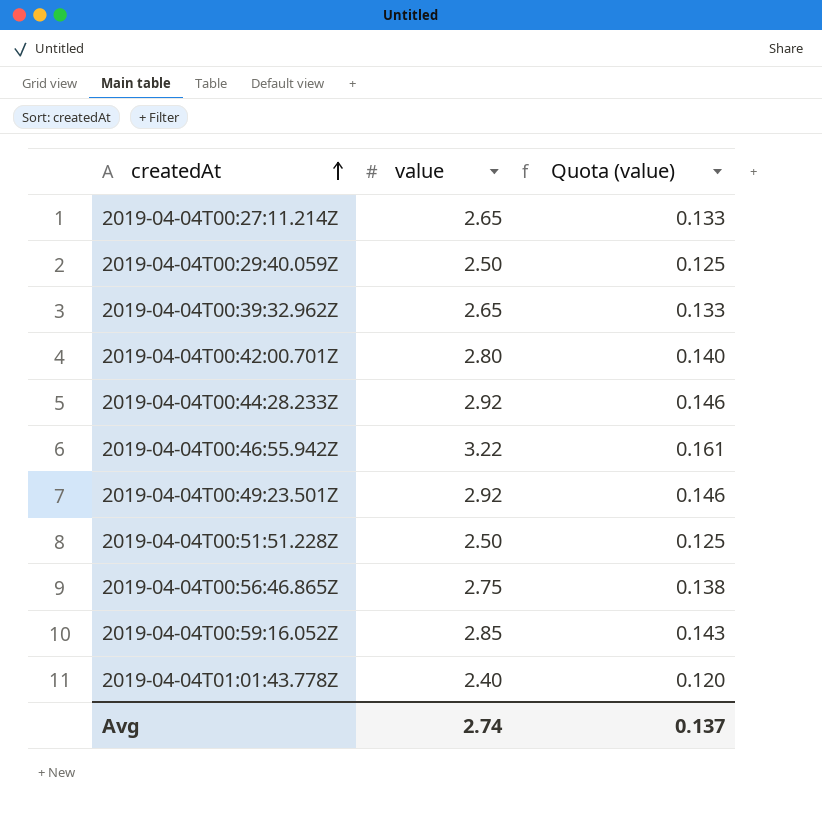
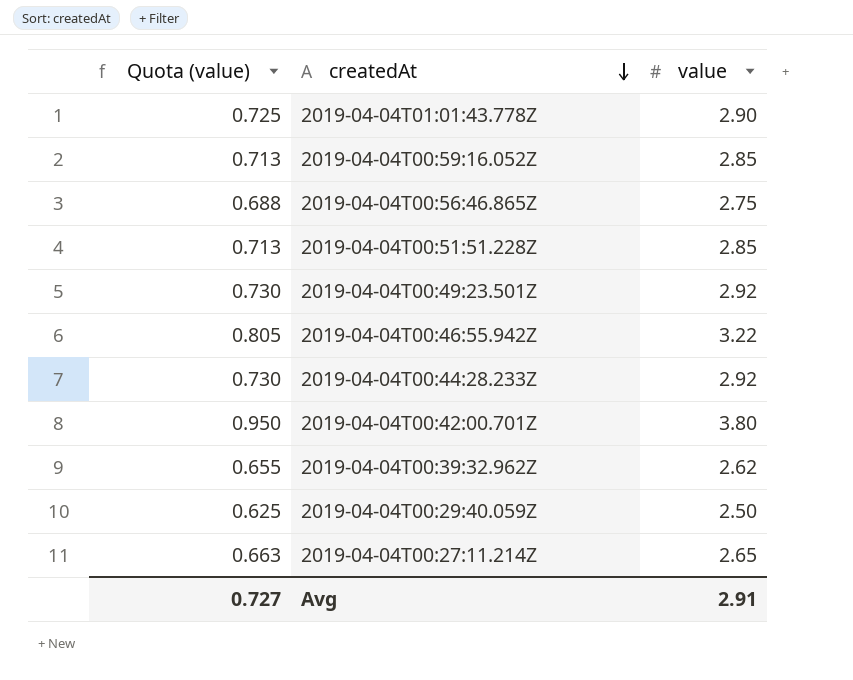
row order: createdAt ascending -> createdAt descending
column Quota (value) | formula: [value] * 0.05 -> [value] * 0.25
column Quota (value) | position: 3 -> 1
2019-04-04T01:01:43.778Z | value: 2.40 -> 2.90
2019-04-04T00:51:51.228Z | value: 2.50 -> 2.85
2019-04-04T00:42:00.701Z | value: 2.80 -> 3.80
2019-04-04T00:39:32.962Z | value: 2.65 -> 2.62
Avg | Quota (value): 0.137 -> 0.727
Avg | value: 2.74 -> 2.91

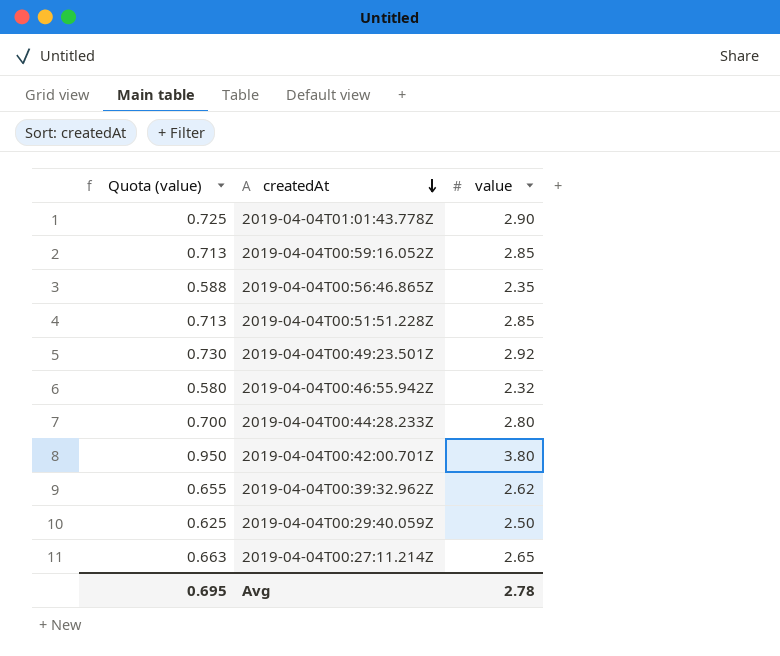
2019-04-04T00:56:46.865Z | Quota (value): 0.688 -> 0.588
2019-04-04T00:56:46.865Z | value: 2.75 -> 2.35
2019-04-04T00:46:55.942Z | Quota (value): 0.805 -> 0.580
2019-04-04T00:46:55.942Z | value: 3.22 -> 2.32
2019-04-04T00:44:28.233Z | Quota (value): 0.730 -> 0.700
2019-04-04T00:44:28.233Z | value: 2.92 -> 2.80
Avg | Quota (value): 0.727 -> 0.695
Avg | value: 2.91 -> 2.78

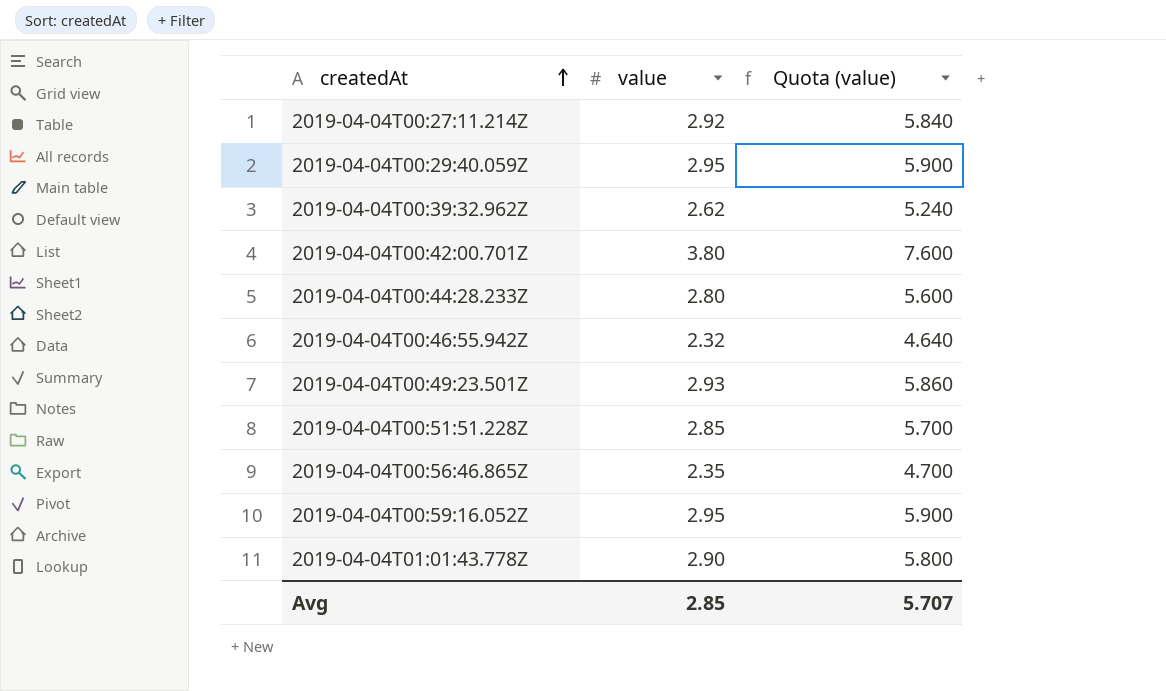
row order: createdAt descending -> createdAt ascending
column Quota (value) | formula: [value] * 0.25 -> [value] * 2
column Quota (value) | position: 1 -> 3
2019-04-04T00:27:11.214Z | value: 2.65 -> 2.92
2019-04-04T00:29:40.059Z | value: 2.50 -> 2.95
2019-04-04T00:49:23.501Z | value: 2.92 -> 2.93
2019-04-04T00:59:16.052Z | value: 2.85 -> 2.95
Avg | value: 2.78 -> 2.85
Avg | Quota (value): 0.695 -> 5.707

